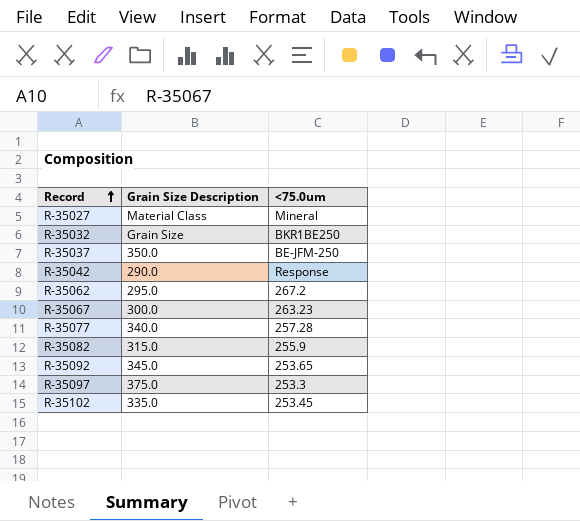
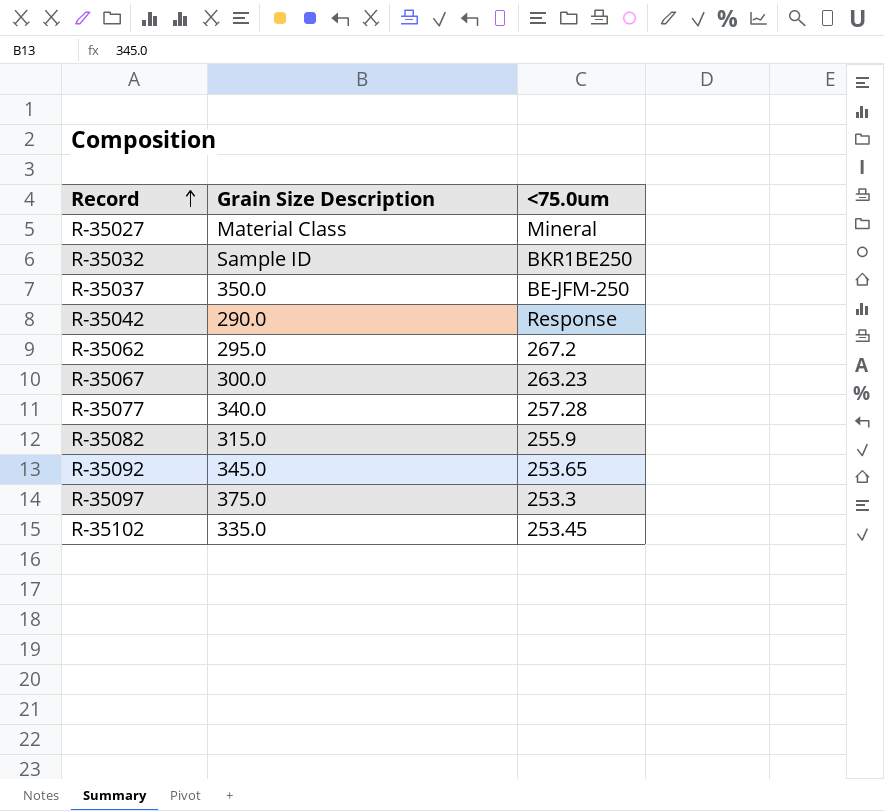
R-35032 | Grain Size Description: Grain Size -> Sample ID

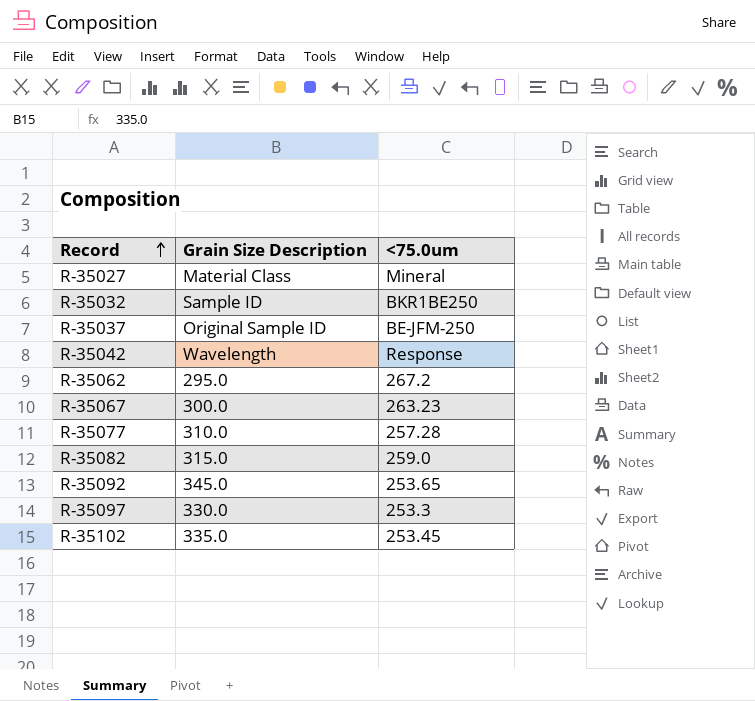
R-35037 | Grain Size Description: 350.0 -> Original Sample ID
R-35042 | Grain Size Description: 290.0 -> Wavelength
R-35077 | Grain Size Description: 340.0 -> 310.0
R-35082 | <75.0um: 255.9 -> 259.0
R-35097 | Grain Size Description: 375.0 -> 330.0

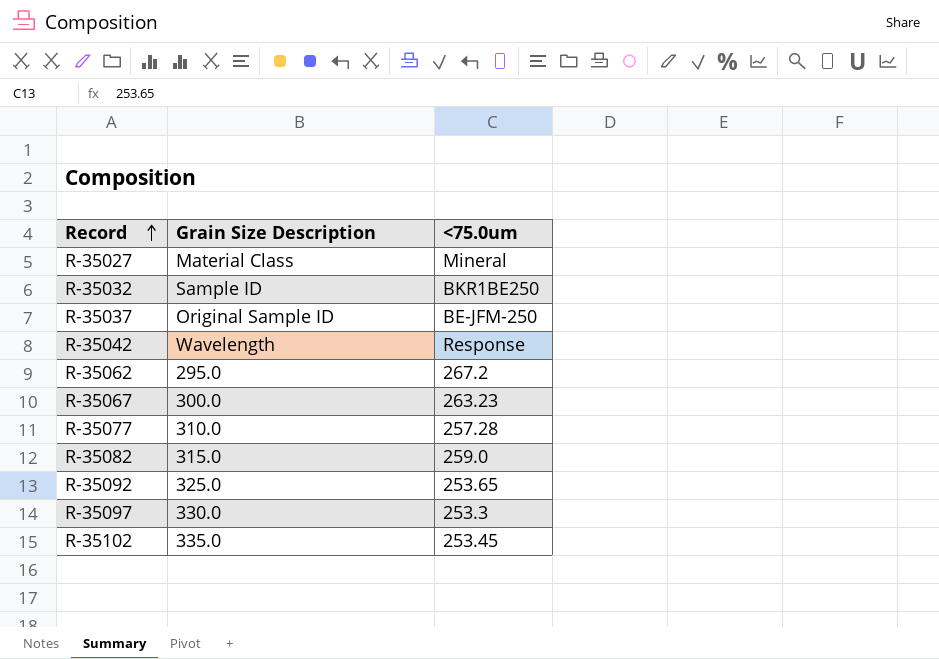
R-35092 | Grain Size Description: 345.0 -> 325.0

